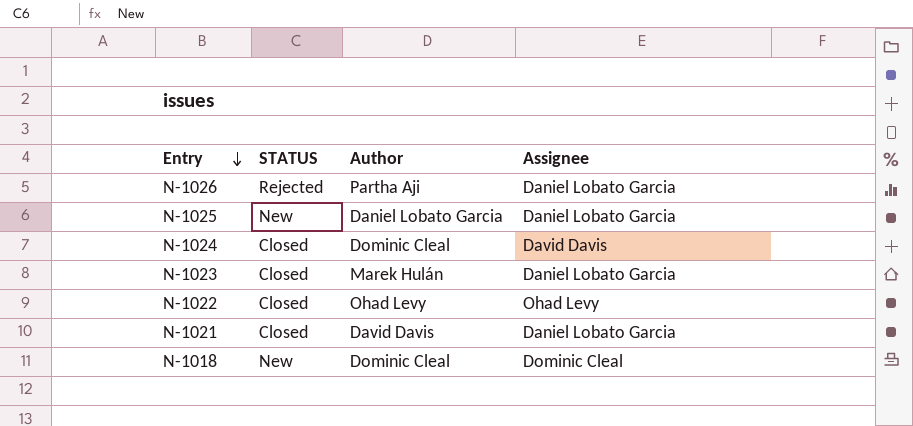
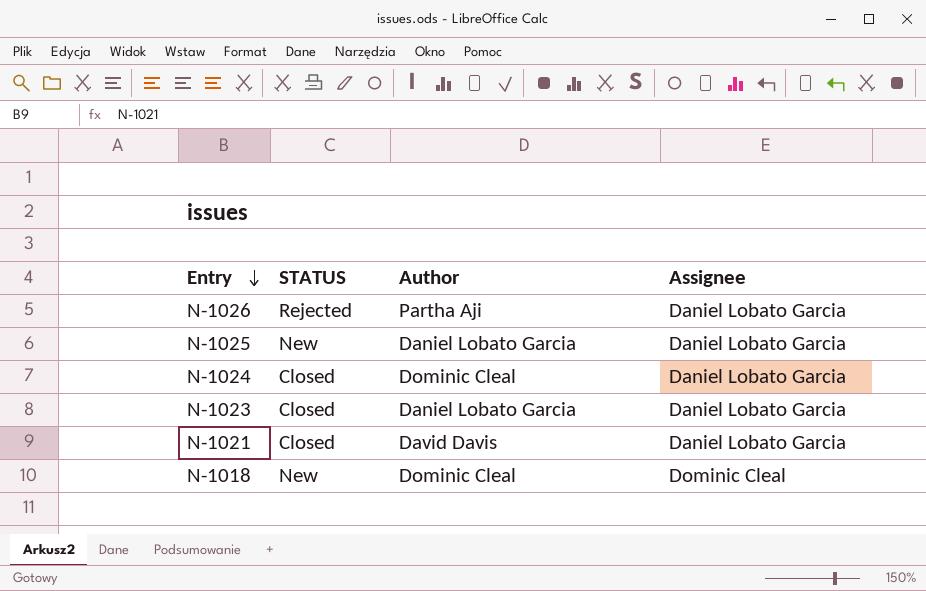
row N-1022: Closed | Ohad Levy | Ohad Levy -> none
N-1024 | Assignee: David Davis -> Daniel Lobato Garcia
N-1023 | Author: Marek Hulán -> Daniel Lobato Garcia

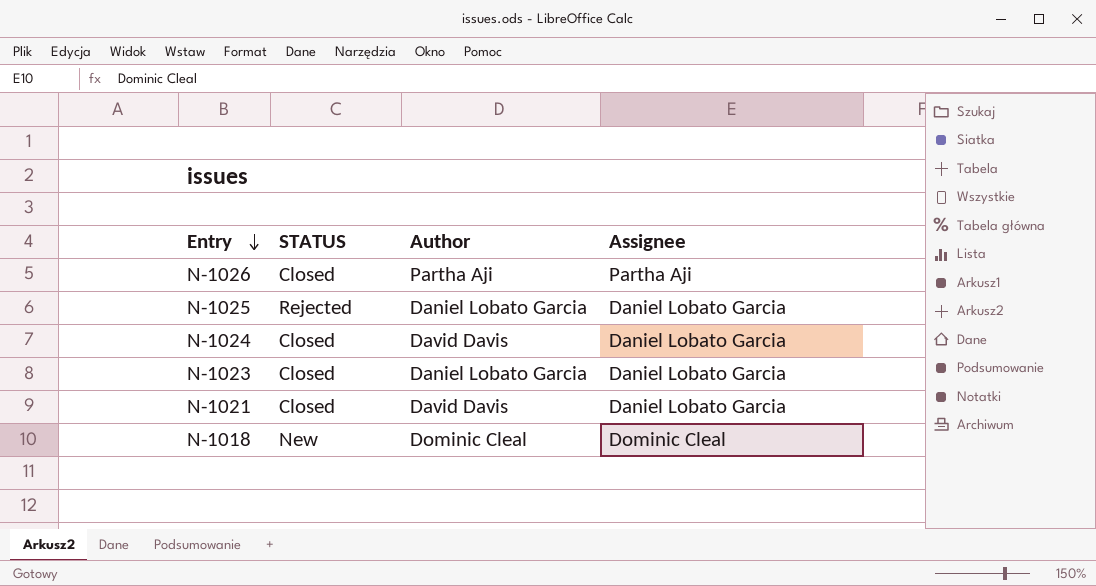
N-1026 | STATUS: Rejected -> Closed
N-1026 | Assignee: Daniel Lobato Garcia -> Partha Aji
N-1025 | STATUS: New -> Rejected
N-1024 | Author: Dominic Cleal -> David Davis

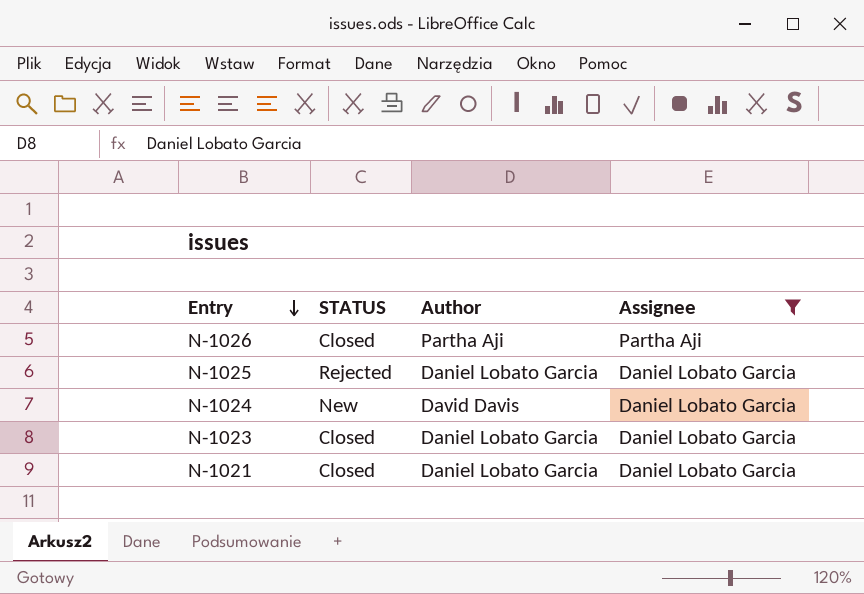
filter: none -> Assignee != Dominic Cleal
N-1024 | STATUS: Closed -> New
N-1021 | Author: David Davis -> Daniel Lobato Garcia

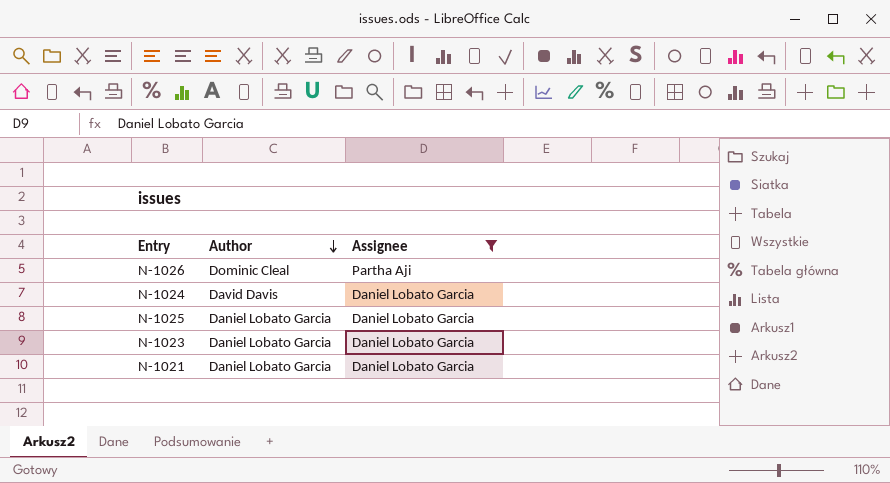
row order: Entry descending -> Author descending
column STATUS | position: 2 -> none
N-1026 | Author: Partha Aji -> Dominic Cleal

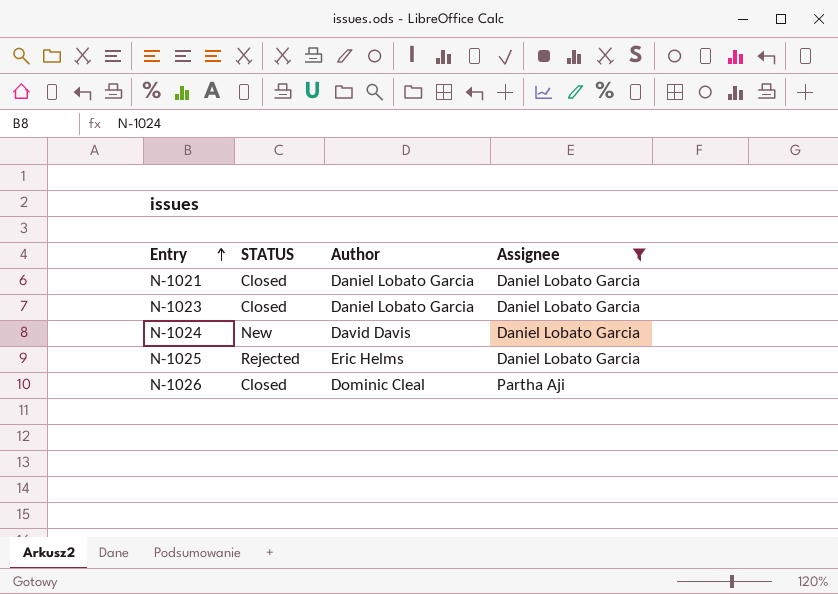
row order: Author descending -> Entry ascending
column STATUS | position: none -> 2
N-1025 | Author: Daniel Lobato Garcia -> Eric Helms

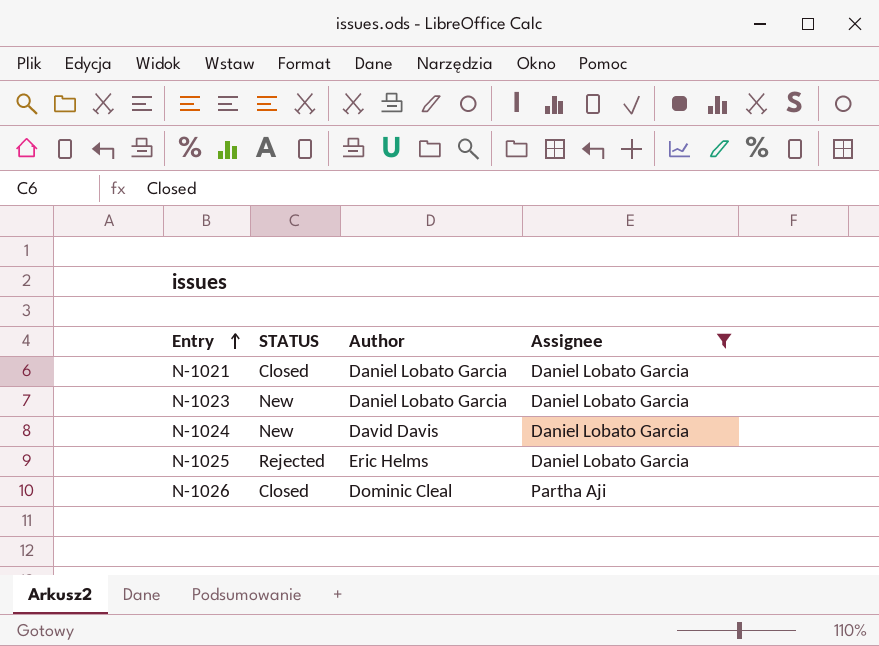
N-1023 | STATUS: Closed -> New

